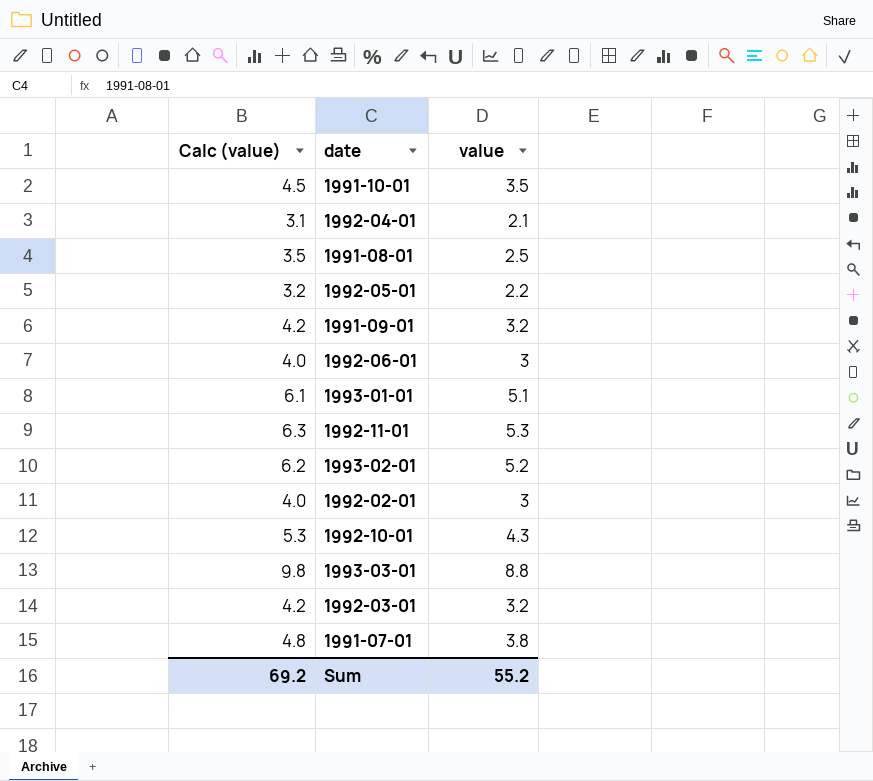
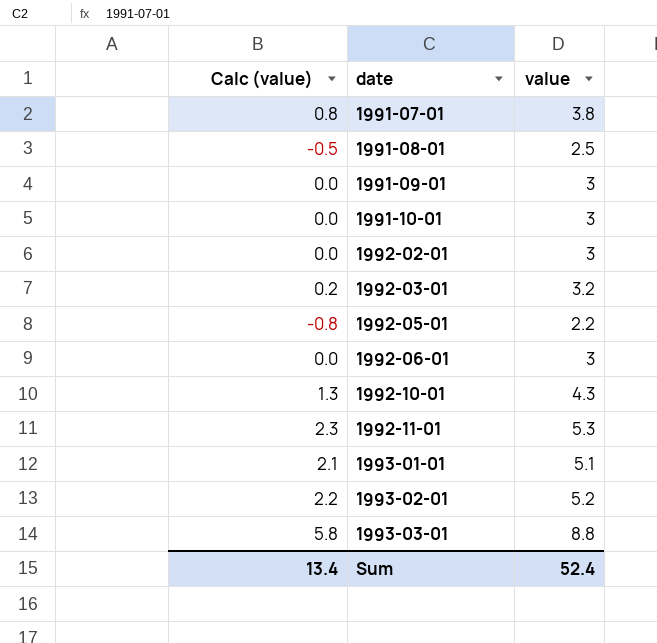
row order: none -> date ascending
column Calc (value) | formula: [value] + 1 -> [value] - 3
row 1992-04-01: 3.1 | 2.1 -> none
1991-09-01 | value: 3.2 -> 3
1991-10-01 | value: 3.5 -> 3
Sum | Calc (value): 69.2 -> 13.4
Sum | value: 55.2 -> 52.4

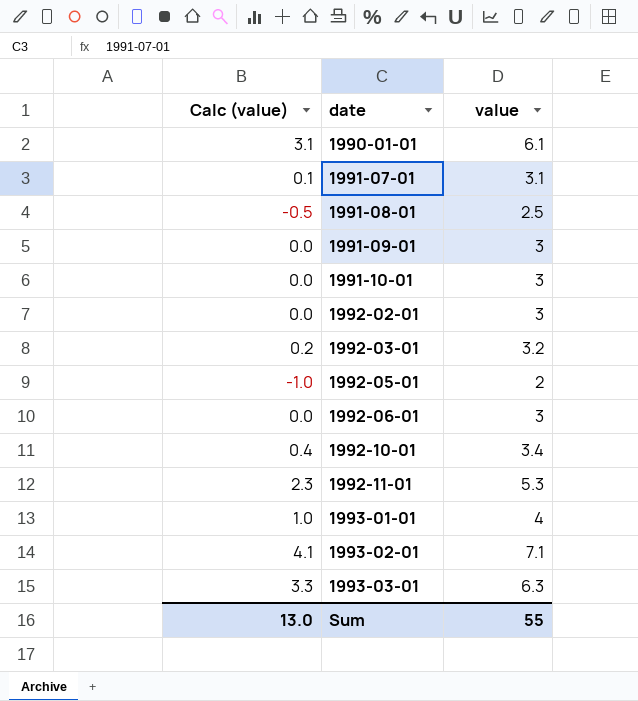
row 1990-01-01: none -> 3.1 | 6.1
1991-07-01 | Calc (value): 0.8 -> 0.1
1991-07-01 | value: 3.8 -> 3.1
1992-05-01 | Calc (value): -0.8 -> -1.0
1992-05-01 | value: 2.2 -> 2
1992-10-01 | Calc (value): 1.3 -> 0.4
1992-10-01 | value: 4.3 -> 3.4
1993-01-01 | Calc (value): 2.1 -> 1.0
1993-01-01 | value: 5.1 -> 4
1993-02-01 | Calc (value): 2.2 -> 4.1
1993-02-01 | value: 5.2 -> 7.1
1993-03-01 | Calc (value): 5.8 -> 3.3
1993-03-01 | value: 8.8 -> 6.3
Sum | Calc (value): 13.4 -> 13.0
Sum | value: 52.4 -> 55

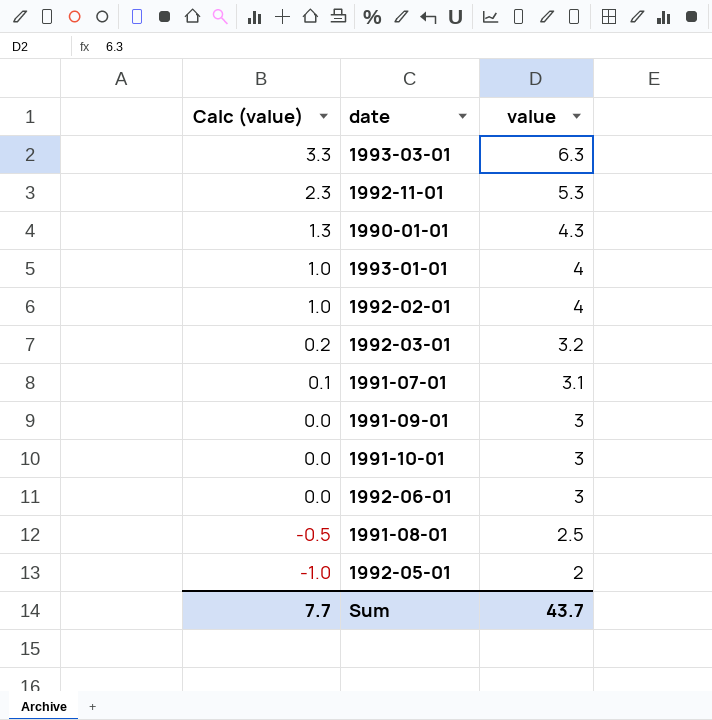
row order: date ascending -> Calc (value) descending
row 1992-10-01: 0.4 | 3.4 -> none
row 1993-02-01: 4.1 | 7.1 -> none
1990-01-01 | Calc (value): 3.1 -> 1.3
1990-01-01 | value: 6.1 -> 4.3
1992-02-01 | Calc (value): 0.0 -> 1.0
1992-02-01 | value: 3 -> 4
Sum | Calc (value): 13.0 -> 7.7
Sum | value: 55 -> 43.7

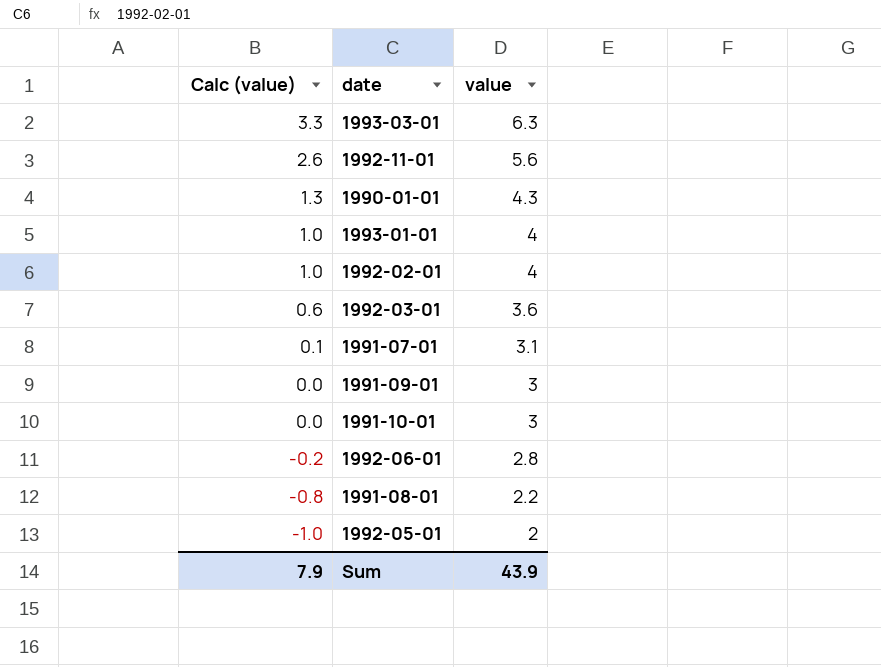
1992-11-01 | Calc (value): 2.3 -> 2.6
1992-11-01 | value: 5.3 -> 5.6
1992-03-01 | Calc (value): 0.2 -> 0.6
1992-03-01 | value: 3.2 -> 3.6
1992-06-01 | Calc (value): 0.0 -> -0.2
1992-06-01 | value: 3 -> 2.8
1991-08-01 | Calc (value): -0.5 -> -0.8
1991-08-01 | value: 2.5 -> 2.2
Sum | Calc (value): 7.7 -> 7.9
Sum | value: 43.7 -> 43.9

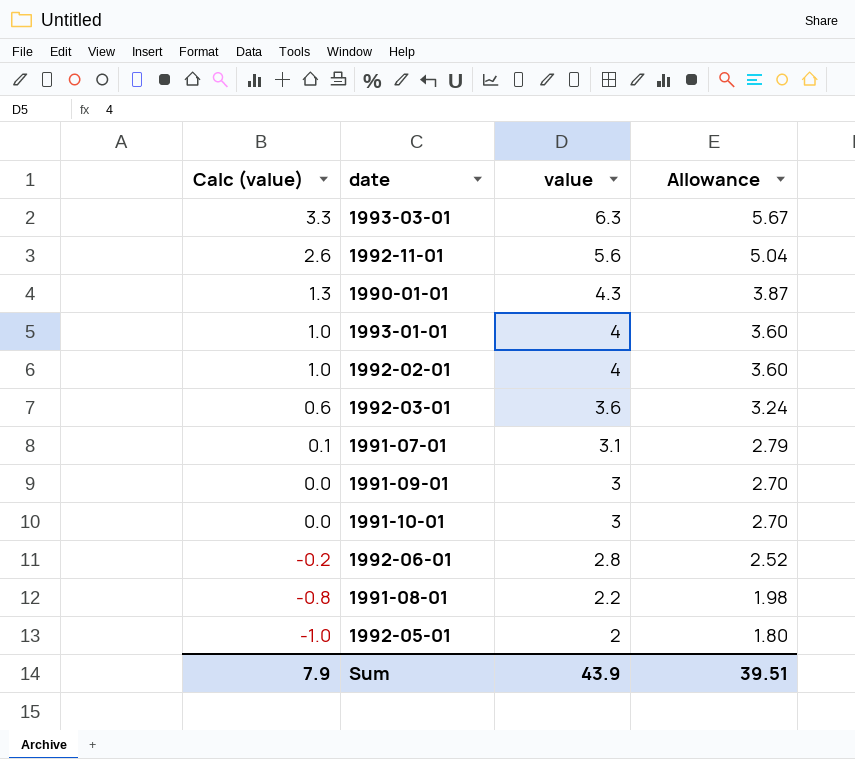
column Allowance | formula: none -> [value] * 0.9

